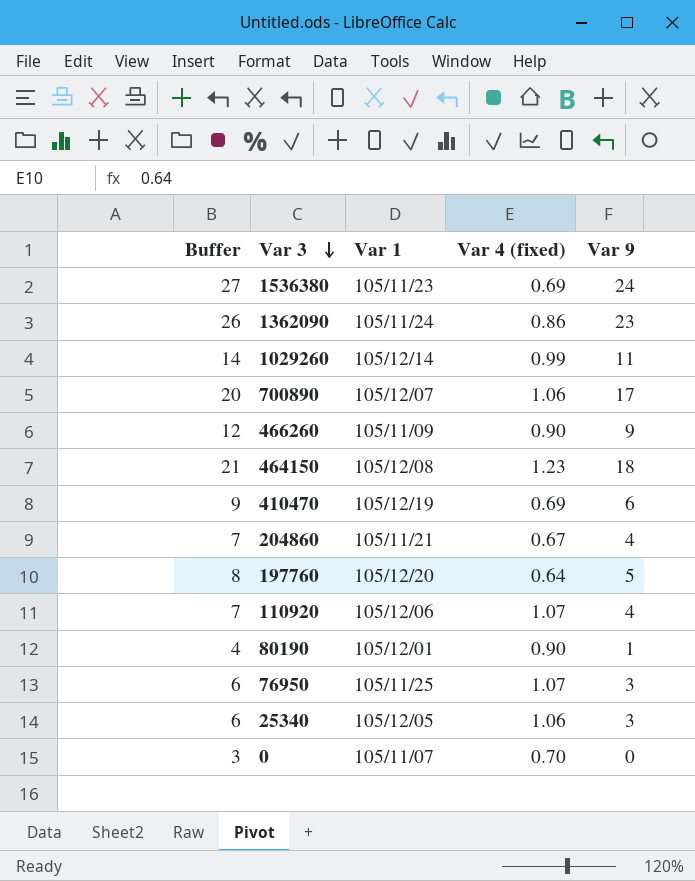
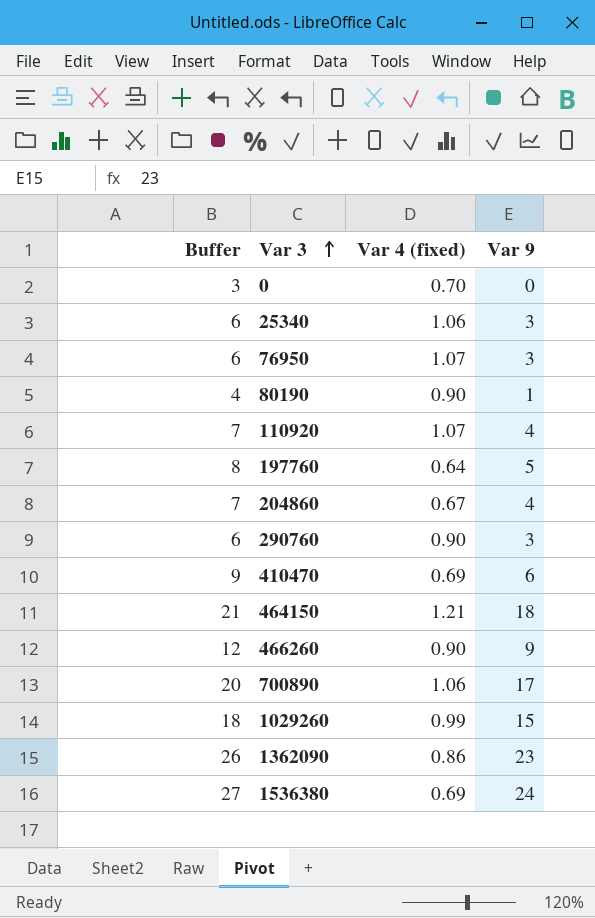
row order: Var 3 descending -> Var 3 ascending
column Var 1 | position: 3 -> none
row 290760: none -> 6 | 0.90 | 3
464150 | Var 4 (fixed): 1.23 -> 1.21
1029260 | Buffer: 14 -> 18
1029260 | Var 9: 11 -> 15

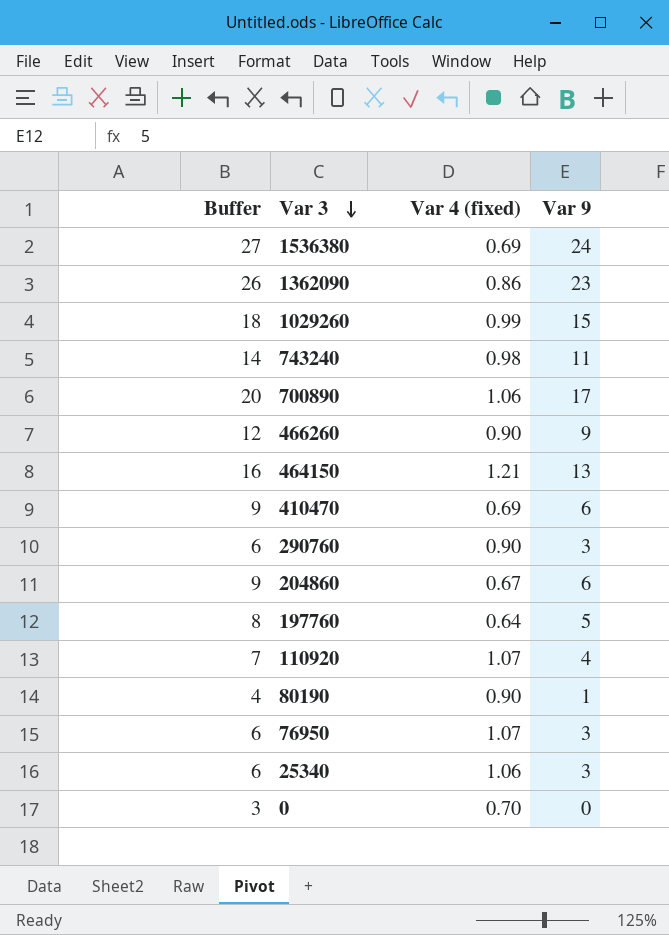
row order: Var 3 ascending -> Var 3 descending
row 743240: none -> 14 | 0.98 | 11
464150 | Buffer: 21 -> 16
464150 | Var 9: 18 -> 13
204860 | Buffer: 7 -> 9
204860 | Var 9: 4 -> 6

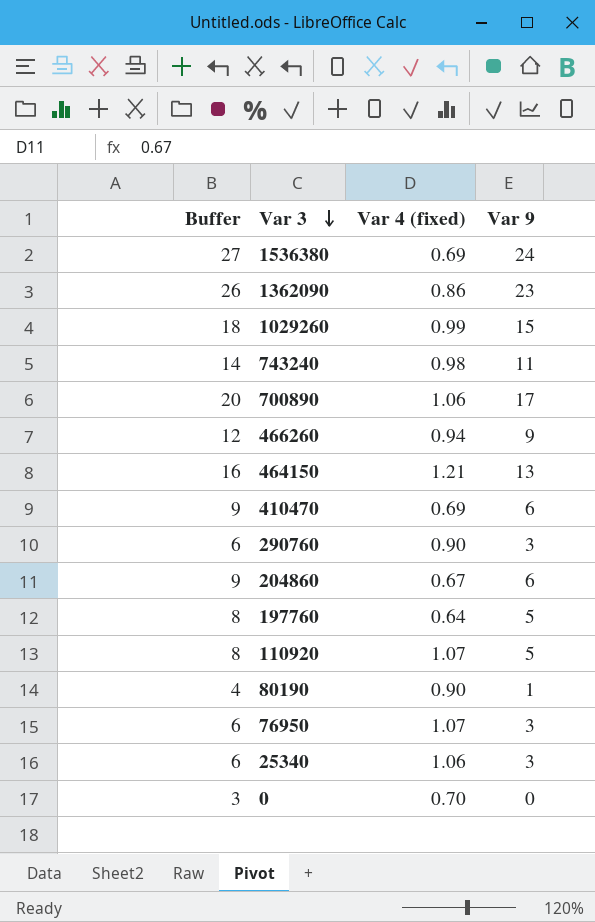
466260 | Var 4 (fixed): 0.90 -> 0.94
110920 | Buffer: 7 -> 8
110920 | Var 9: 4 -> 5

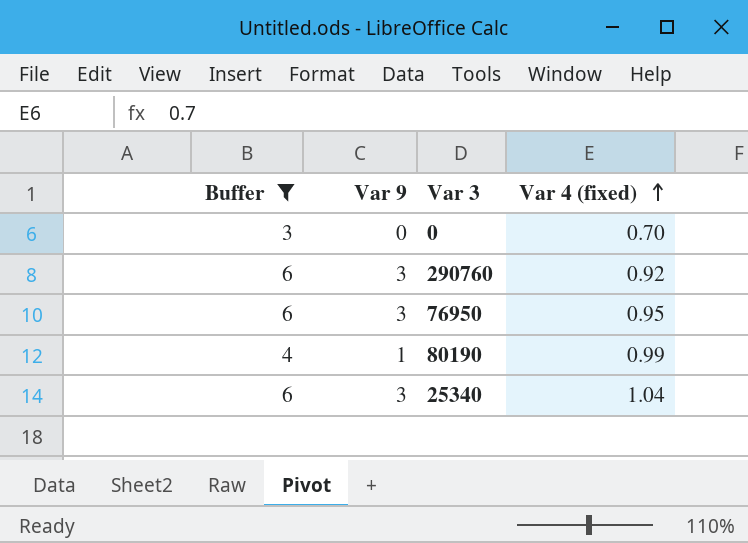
filter: none -> Buffer <= 6
row order: Var 3 descending -> Var 4 (fixed) ascending
column Var 9 | position: 4 -> 2
290760 | Var 4 (fixed): 0.90 -> 0.92
76950 | Var 4 (fixed): 1.07 -> 0.95
80190 | Var 4 (fixed): 0.90 -> 0.99
25340 | Var 4 (fixed): 1.06 -> 1.04

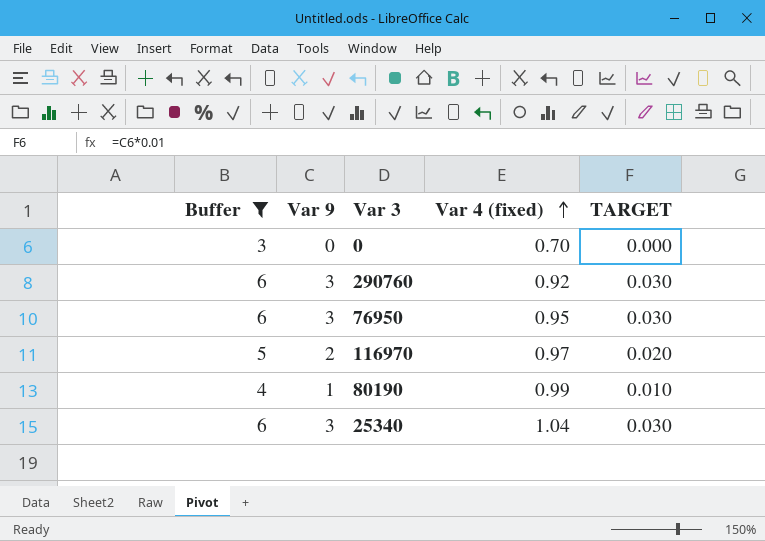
column TARGET | formula: none -> [Var 9] * 0.01
row 116970: none -> 5 | 2 | 0.97 | 0.020

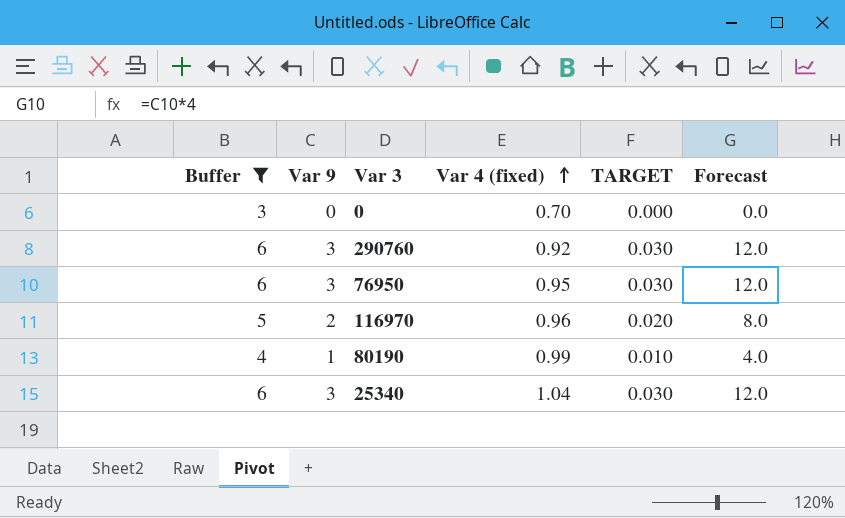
column Forecast | formula: none -> [Var 9] * 4
116970 | Var 4 (fixed): 0.97 -> 0.96

